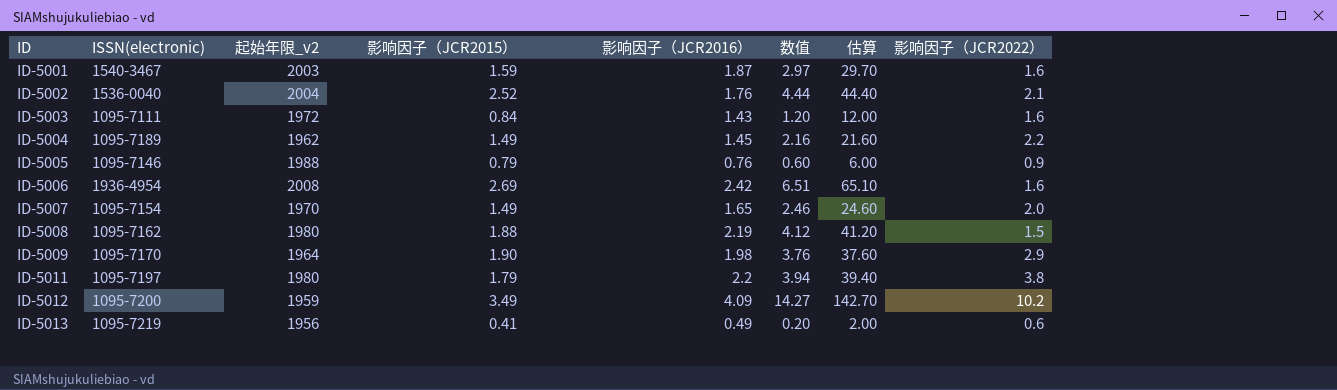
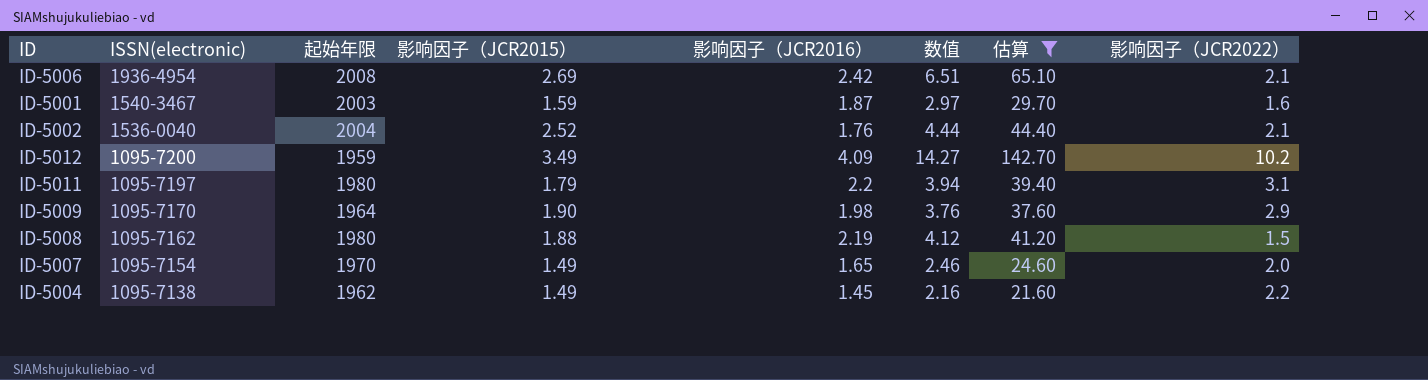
filter: none -> 估算 >= 21.60
row order: ID ascending -> ISSN(electronic) descending
column name: 起始年限_v2 -> 起始年限
ID-5006 | 影响因子（JCR2022）: 1.6 -> 2.1
ID-5011 | 影响因子（JCR2022）: 3.8 -> 3.1
ID-5004 | ISSN(electronic): 1095-7189 -> 1095-7138

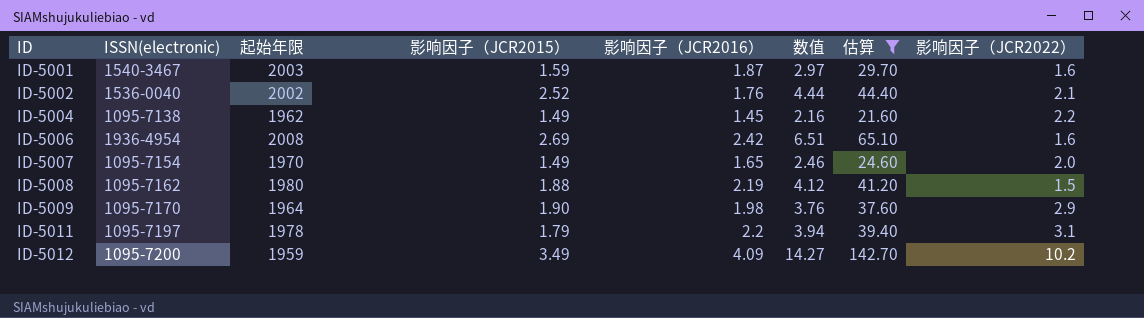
row order: ISSN(electronic) descending -> ID ascending
ID-5002 | 起始年限: 2004 -> 2002
ID-5006 | 影响因子（JCR2022）: 2.1 -> 1.6
ID-5011 | 起始年限: 1980 -> 1978

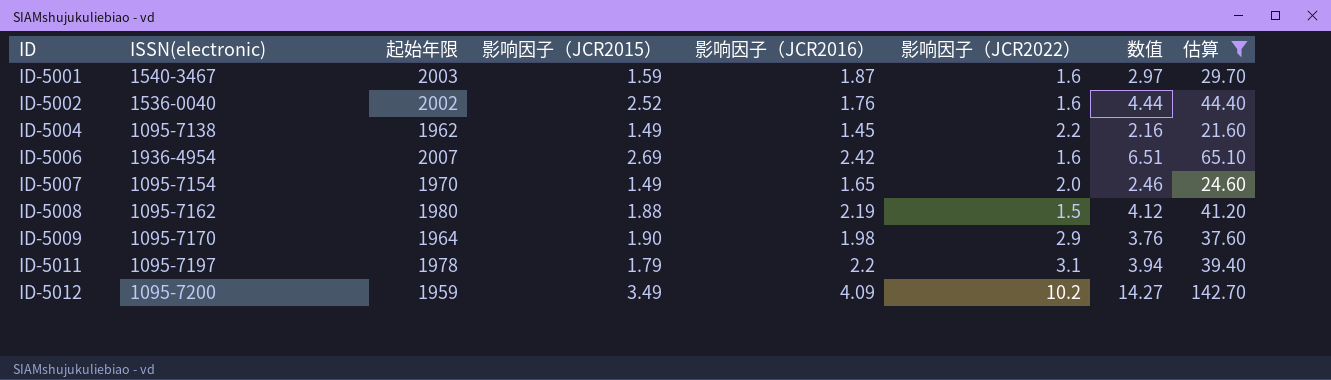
column 影响因子（JCR2022） | position: 8 -> 6
ID-5002 | 影响因子（JCR2022）: 2.1 -> 1.6
ID-5006 | 起始年限: 2008 -> 2007

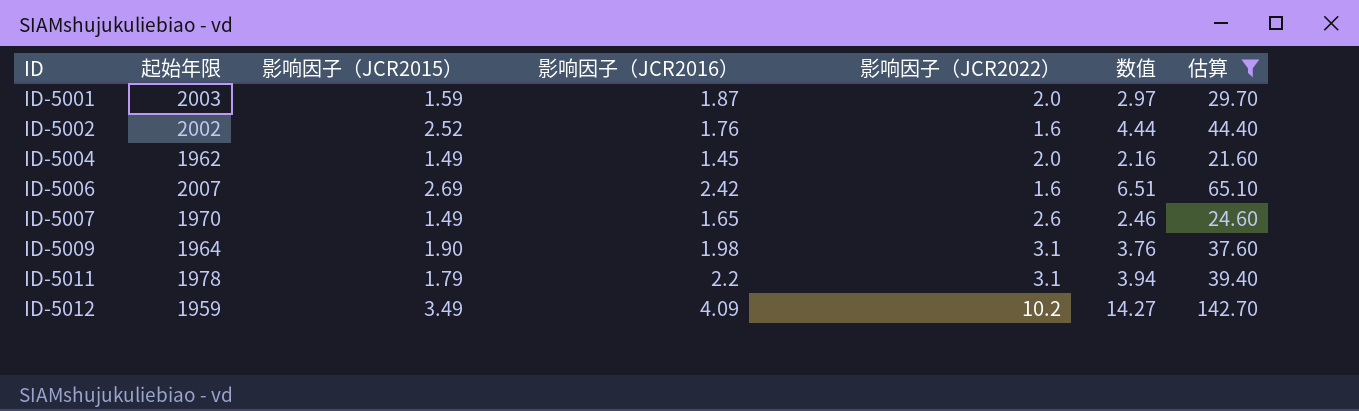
column ISSN(electronic) | position: 2 -> none
row ID-5008: 1095-7162 | 1980 | 1.88 | 2.19 | 1.5 | 4.12 | 41.20 -> none
ID-5001 | 影响因子（JCR2022）: 1.6 -> 2.0
ID-5004 | 影响因子（JCR2022）: 2.2 -> 2.0
ID-5007 | 影响因子（JCR2022）: 2.0 -> 2.6
ID-5009 | 影响因子（JCR2022）: 2.9 -> 3.1

